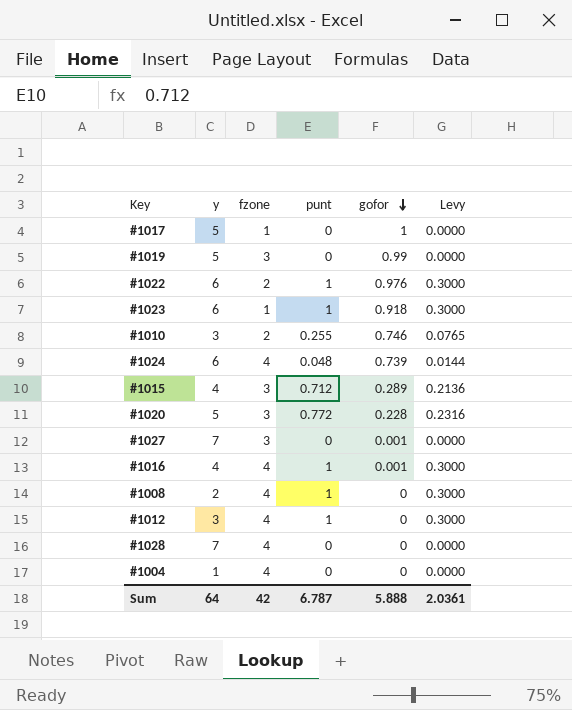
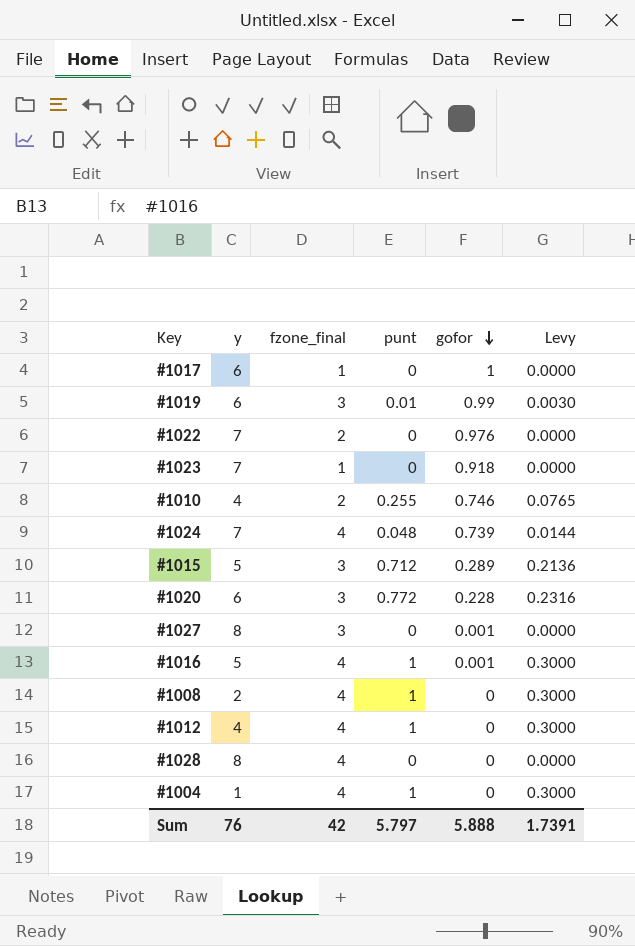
column name: fzone -> fzone_final
#1017 | y: 5 -> 6
#1019 | y: 5 -> 6
#1019 | punt: 0 -> 0.01
#1019 | Levy: 0.0000 -> 0.0030
#1022 | y: 6 -> 7
#1022 | punt: 1 -> 0
#1022 | Levy: 0.3000 -> 0.0000
#1023 | y: 6 -> 7
#1023 | punt: 1 -> 0
#1023 | Levy: 0.3000 -> 0.0000
#1010 | y: 3 -> 4
#1024 | y: 6 -> 7
#1015 | y: 4 -> 5
#1020 | y: 5 -> 6
#1027 | y: 7 -> 8
#1016 | y: 4 -> 5
#1012 | y: 3 -> 4
#1028 | y: 7 -> 8
#1004 | punt: 0 -> 1
#1004 | Levy: 0.0000 -> 0.3000
Sum | y: 64 -> 76
Sum | punt: 6.787 -> 5.797
Sum | Levy: 2.0361 -> 1.7391

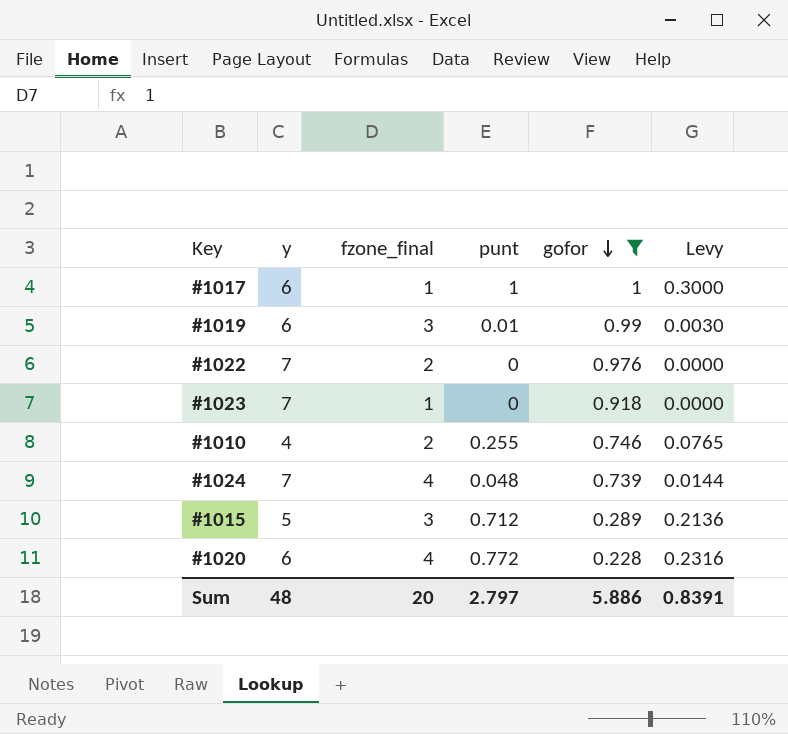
filter: none -> gofor >= 0.228
#1017 | punt: 0 -> 1
#1017 | Levy: 0.0000 -> 0.3000
#1020 | fzone_final: 3 -> 4
Sum | y: 76 -> 48
Sum | fzone_final: 42 -> 20
Sum | punt: 5.797 -> 2.797
Sum | gofor: 5.888 -> 5.886
Sum | Levy: 1.7391 -> 0.8391

